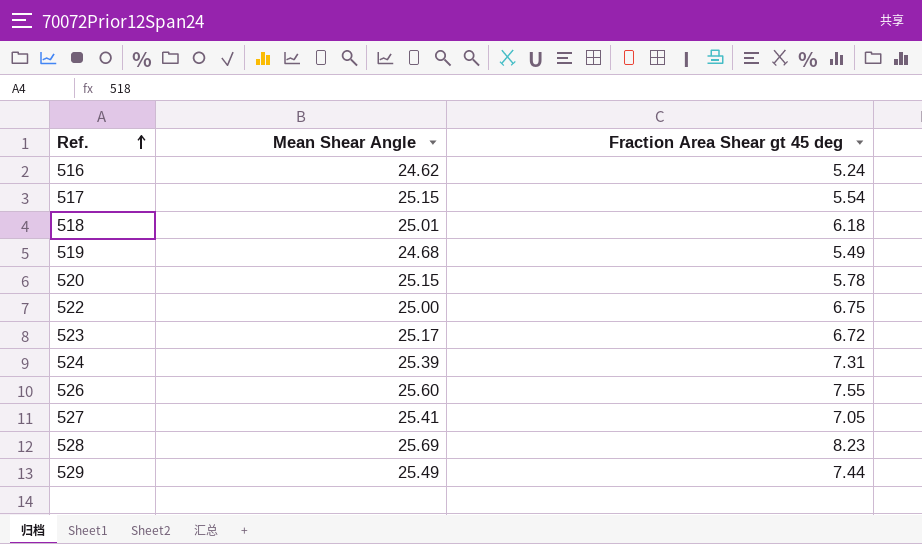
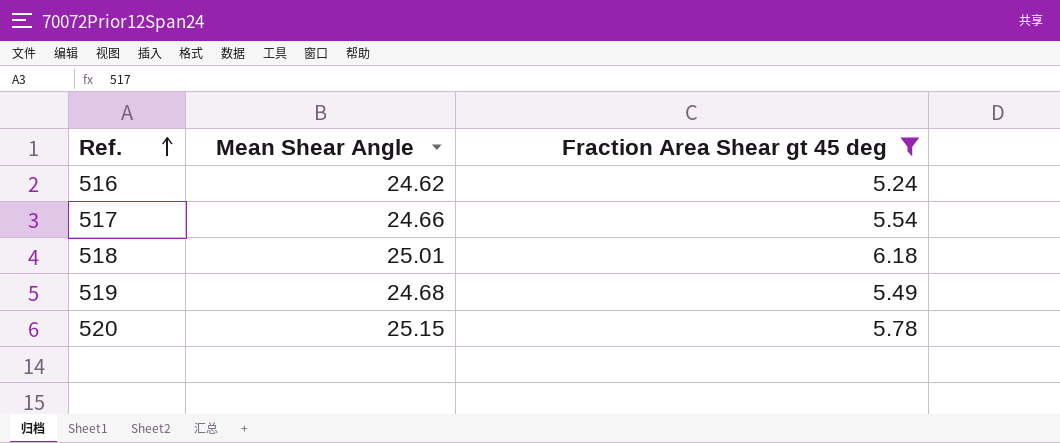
filter: none -> Fraction Area Shear gt 45 deg <= 6.18
517 | Mean Shear Angle: 25.15 -> 24.66

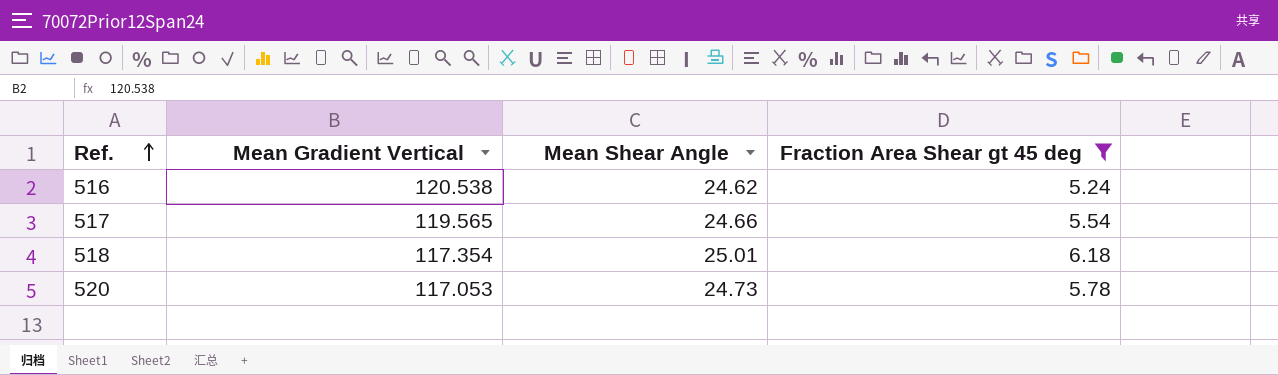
column Mean Gradient Vertical | position: none -> 2
row 519: 24.68 | 5.49 -> none
520 | Mean Shear Angle: 25.15 -> 24.73

